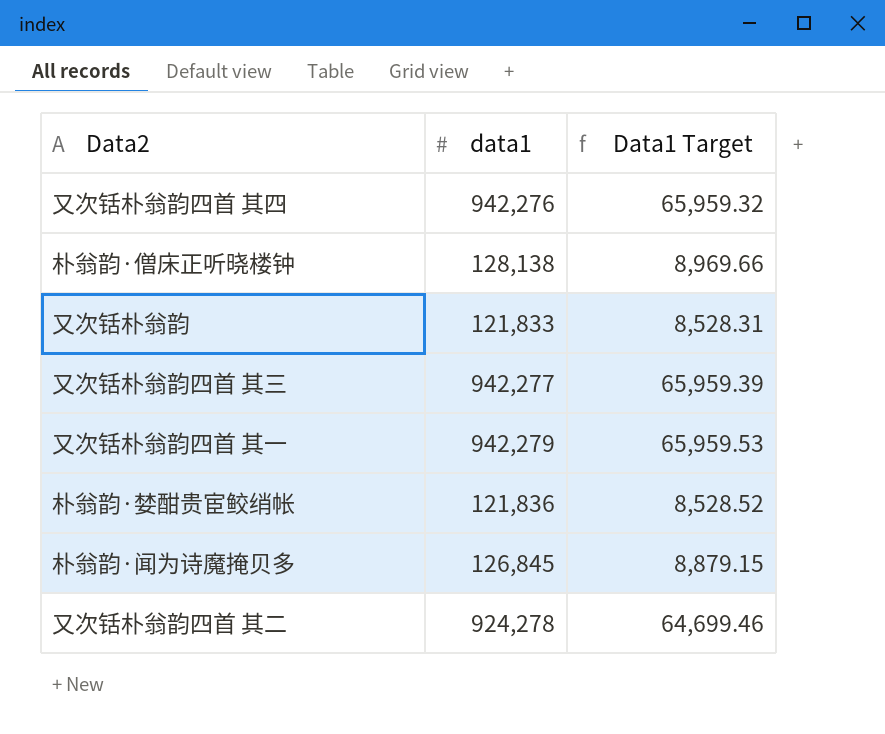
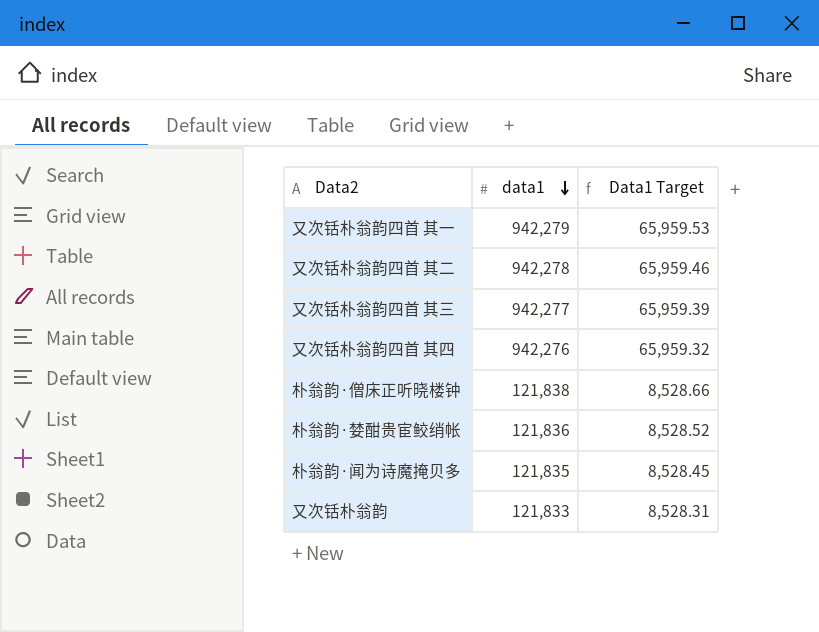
row order: none -> data1 descending
又次铦朴翁韵四首 其二 | data1: 924,278 -> 942,278
又次铦朴翁韵四首 其二 | Data1 Target: 64,699.46 -> 65,959.46
朴翁韵·僧床正听晓楼钟 | data1: 128,138 -> 121,838
朴翁韵·僧床正听晓楼钟 | Data1 Target: 8,969.66 -> 8,528.66
朴翁韵·闻为诗魔掩贝多 | data1: 126,845 -> 121,835
朴翁韵·闻为诗魔掩贝多 | Data1 Target: 8,879.15 -> 8,528.45

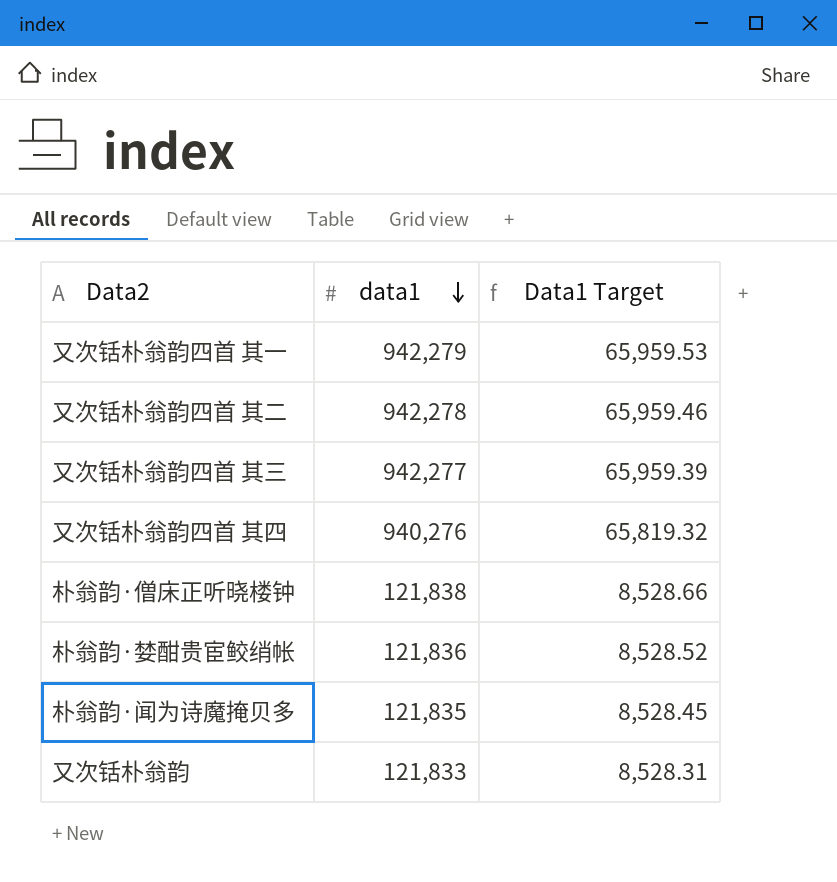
又次铦朴翁韵四首 其四 | data1: 942,276 -> 940,276
又次铦朴翁韵四首 其四 | Data1 Target: 65,959.32 -> 65,819.32

